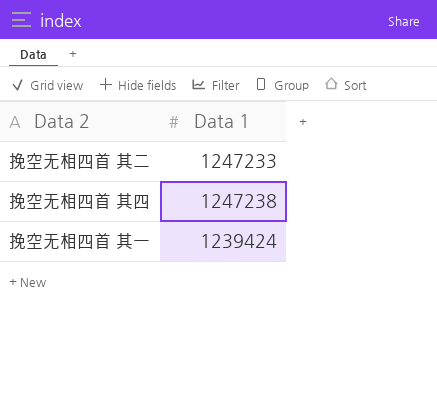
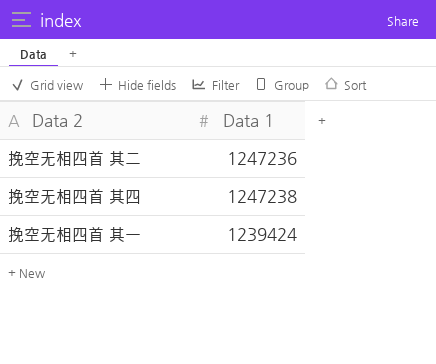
挽空无相四首 其二 | Data 1: 1247233 -> 1247236

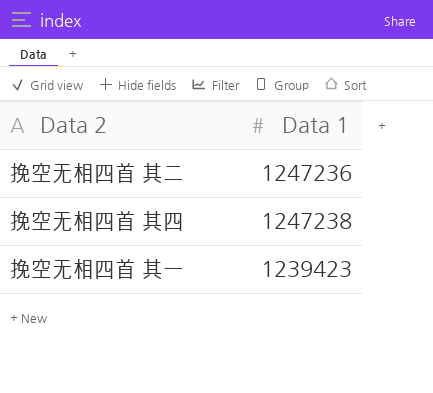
挽空无相四首 其一 | Data 1: 1239424 -> 1239423

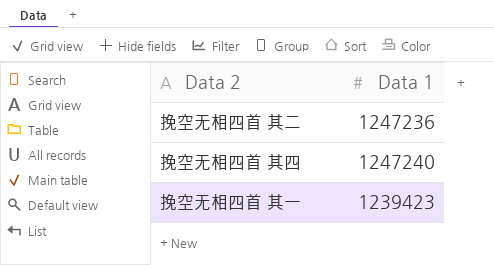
挽空无相四首 其四 | Data 1: 1247238 -> 1247240

